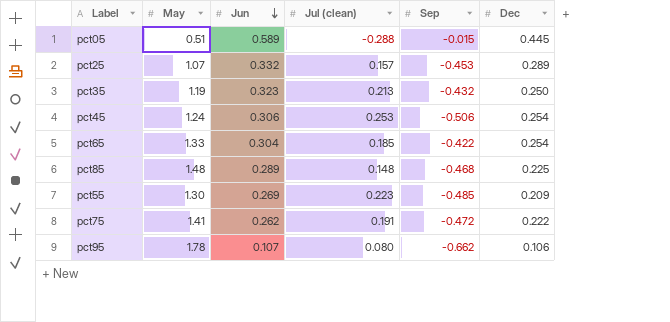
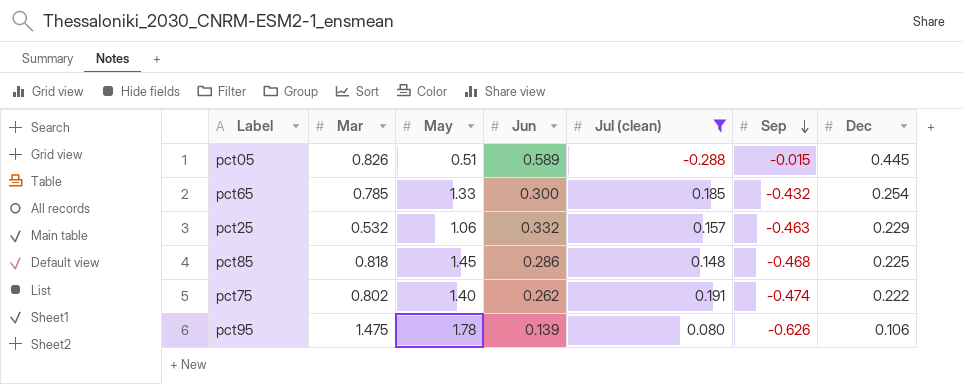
filter: none -> Jul (clean) <= 0.191
row order: Jun descending -> Sep descending
column Mar | position: none -> 2
pct65 | Jun: 0.304 -> 0.300
pct65 | Sep: -0.422 -> -0.432
pct25 | May: 1.07 -> 1.06
pct25 | Sep: -0.453 -> -0.463
pct25 | Dec: 0.289 -> 0.229
pct85 | May: 1.48 -> 1.45
pct85 | Jun: 0.289 -> 0.286
pct75 | May: 1.41 -> 1.40
pct75 | Sep: -0.472 -> -0.474
pct95 | Jun: 0.107 -> 0.139
pct95 | Sep: -0.662 -> -0.626

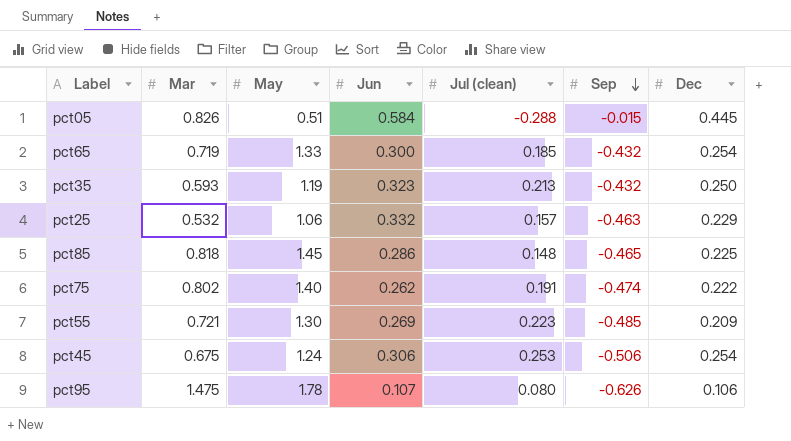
filter: Jul (clean) <= 0.191 -> none
pct05 | Jun: 0.589 -> 0.584
pct65 | Mar: 0.785 -> 0.719
pct85 | Sep: -0.468 -> -0.465
pct95 | Jun: 0.139 -> 0.107

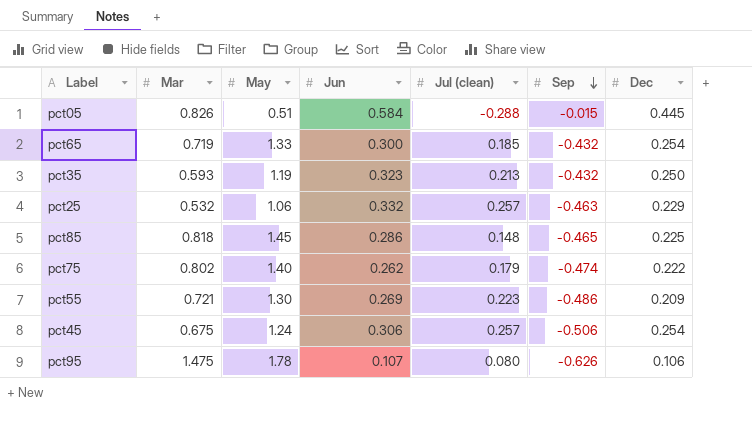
pct25 | Jul (clean): 0.157 -> 0.257
pct75 | Jul (clean): 0.191 -> 0.179
pct55 | Sep: -0.485 -> -0.486
pct45 | Jul (clean): 0.253 -> 0.257

